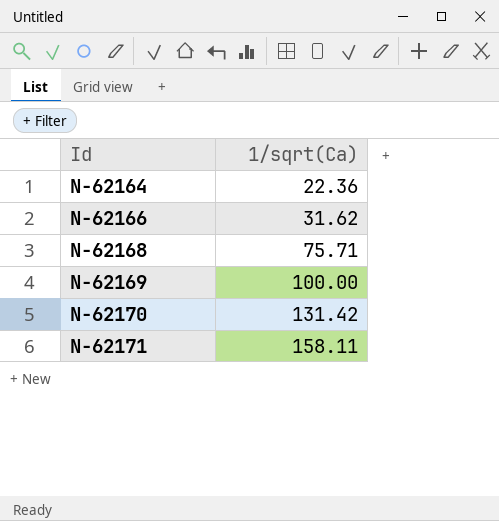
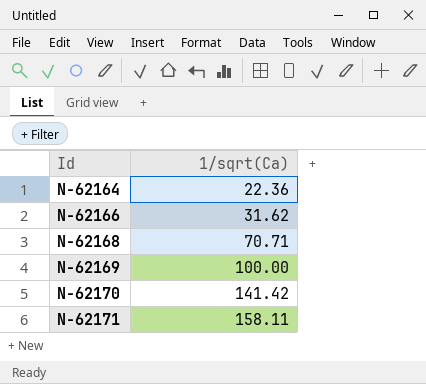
N-62168 | 1/sqrt(Ca): 75.71 -> 70.71
N-62170 | 1/sqrt(Ca): 131.42 -> 141.42

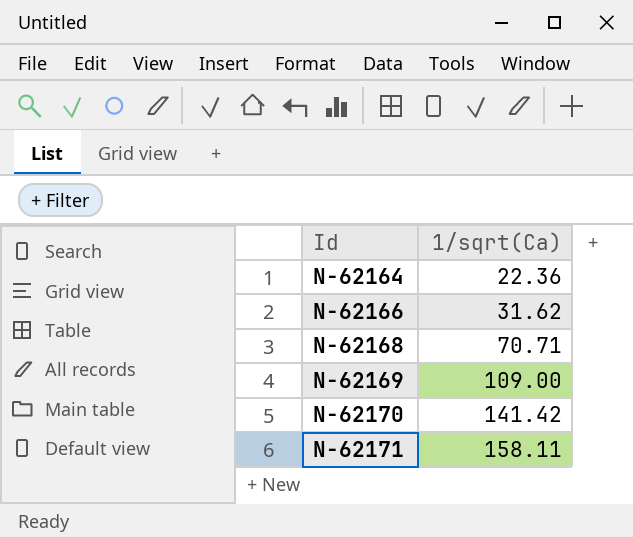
N-62169 | 1/sqrt(Ca): 100.00 -> 109.00

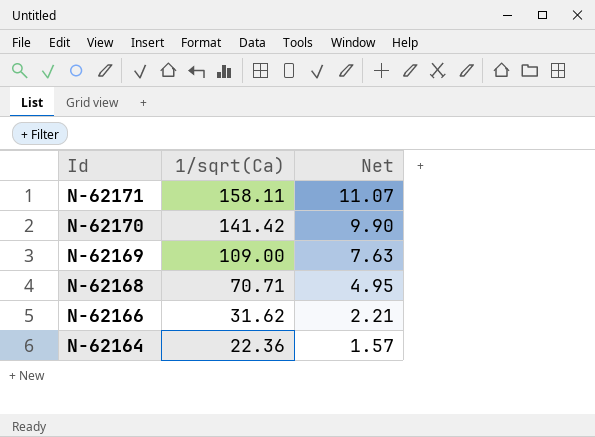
row order: Id ascending -> Id descending
column Net | formula: none -> [1/sqrt(Ca)] * 0.07

